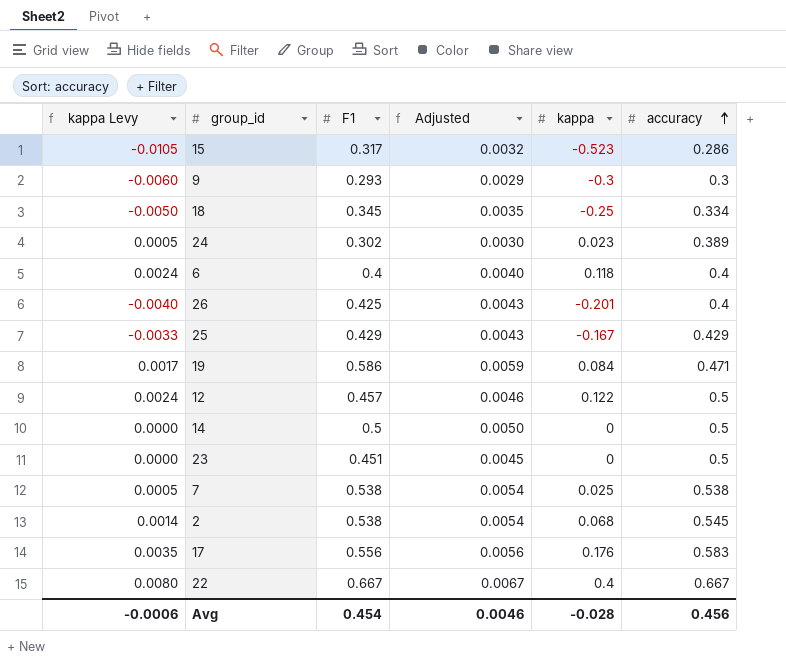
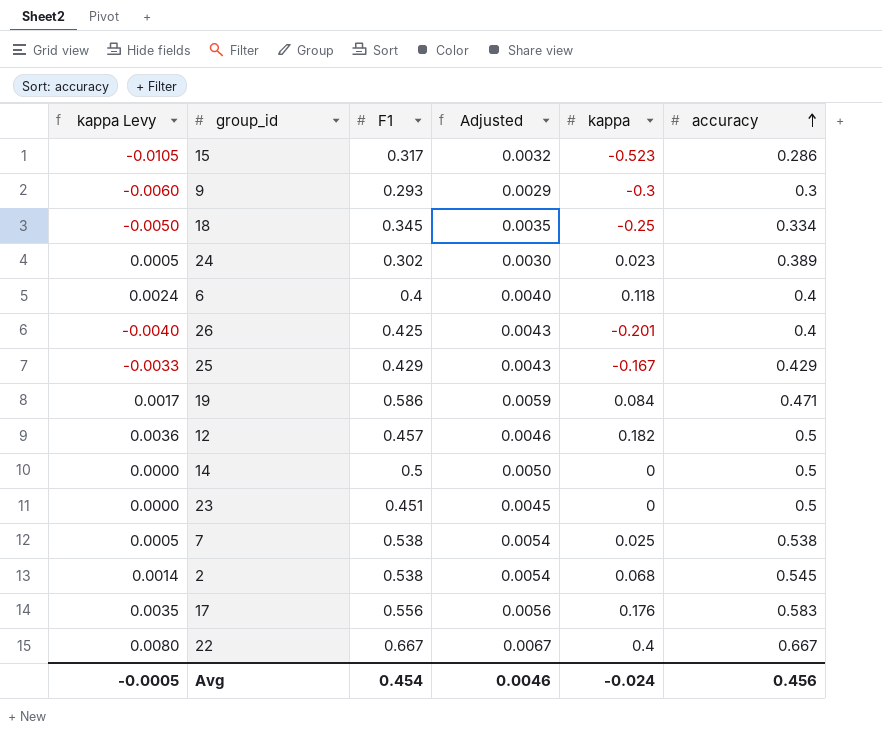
12 | kappa Levy: 0.0024 -> 0.0036
12 | kappa: 0.122 -> 0.182
Avg | kappa Levy: -0.0006 -> -0.0005
Avg | kappa: -0.028 -> -0.024

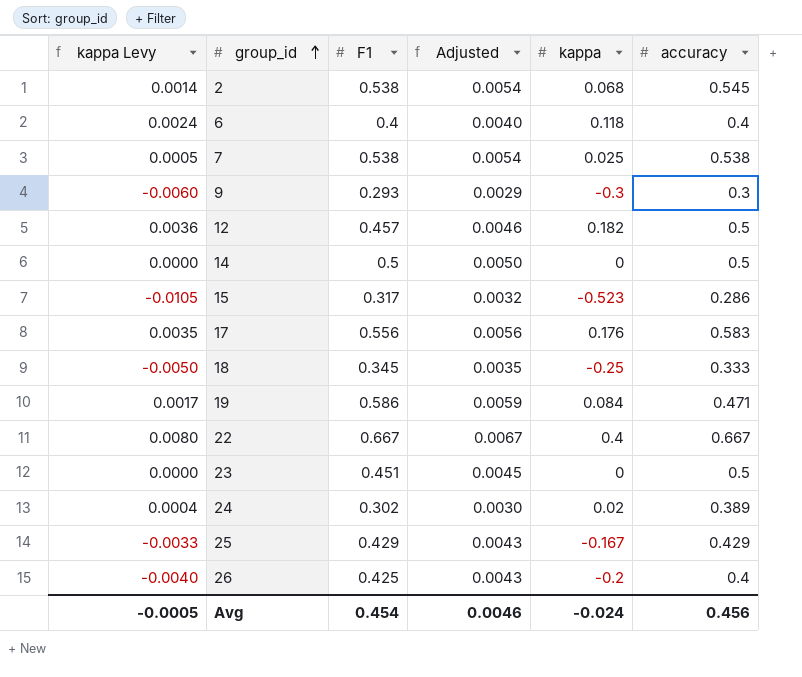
row order: accuracy ascending -> group_id ascending
18 | accuracy: 0.334 -> 0.333
24 | kappa Levy: 0.0005 -> 0.0004
24 | kappa: 0.023 -> 0.02
26 | kappa: -0.201 -> -0.2

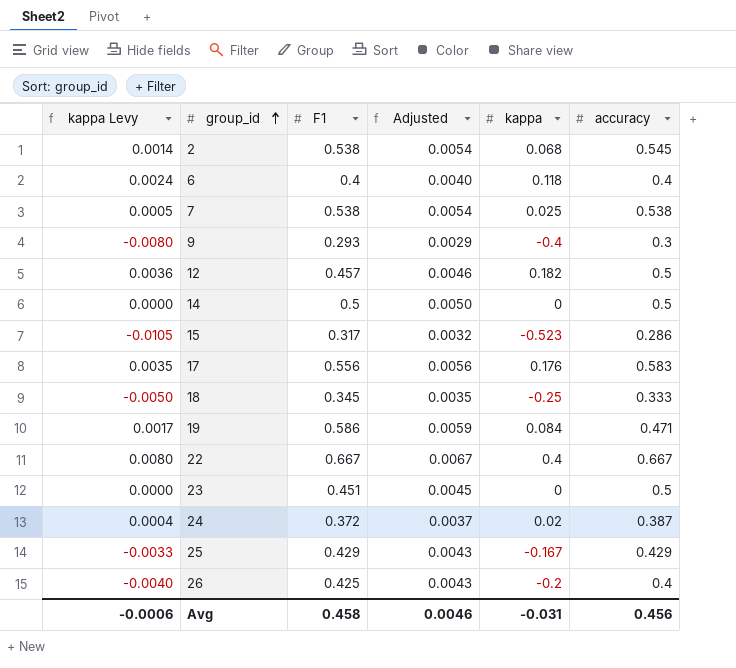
9 | kappa Levy: -0.0060 -> -0.0080
9 | kappa: -0.3 -> -0.4
24 | F1: 0.302 -> 0.372
24 | Adjusted: 0.0030 -> 0.0037
24 | accuracy: 0.389 -> 0.387
Avg | kappa Levy: -0.0005 -> -0.0006
Avg | F1: 0.454 -> 0.458
Avg | kappa: -0.024 -> -0.031

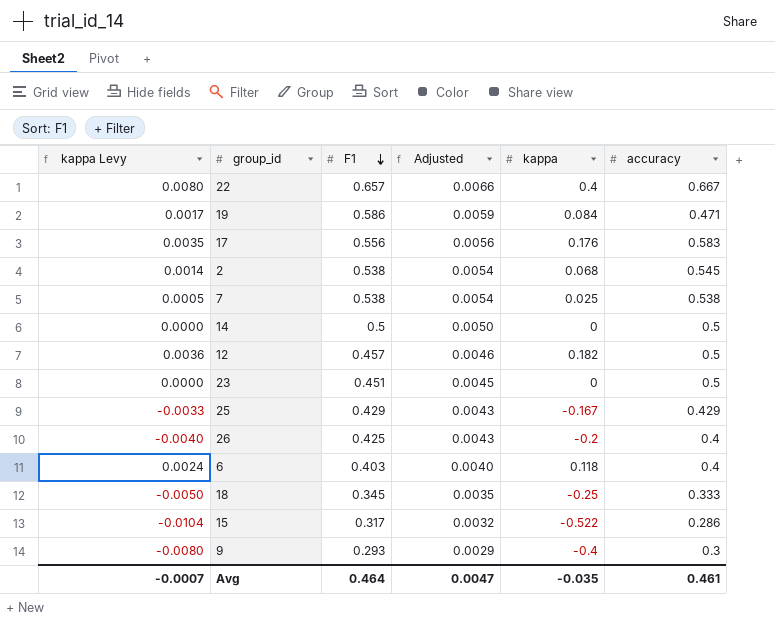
row order: group_id ascending -> F1 descending
row 24: 0.0004 | 0.372 | 0.0037 | 0.02 | 0.387 -> none
22 | F1: 0.667 -> 0.657
22 | Adjusted: 0.0067 -> 0.0066
6 | F1: 0.4 -> 0.403
15 | kappa Levy: -0.0105 -> -0.0104
15 | kappa: -0.523 -> -0.522
Avg | kappa Levy: -0.0006 -> -0.0007
Avg | F1: 0.458 -> 0.464
Avg | Adjusted: 0.0046 -> 0.0047
Avg | kappa: -0.031 -> -0.035
Avg | accuracy: 0.456 -> 0.461

